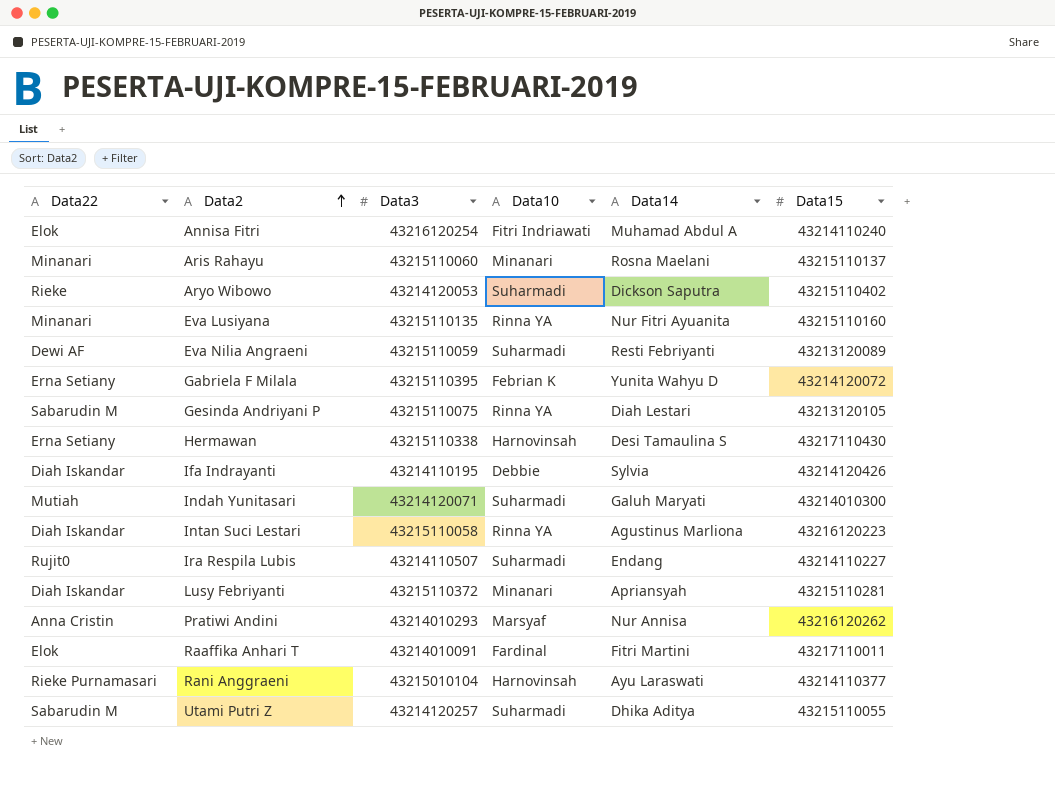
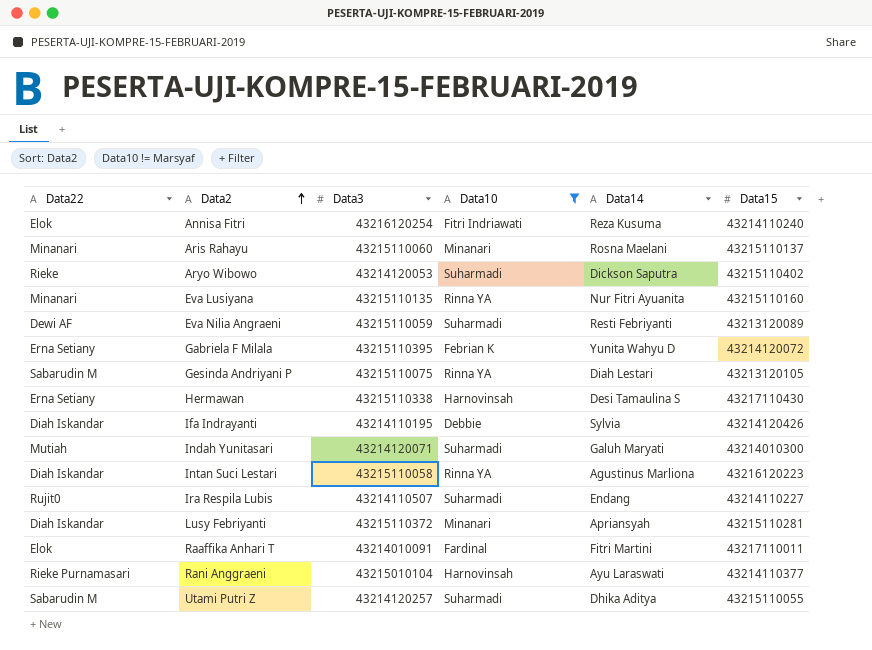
filter: none -> Data10 != Marsyaf
Annisa Fitri | Data14: Muhamad Abdul A -> Reza Kusuma

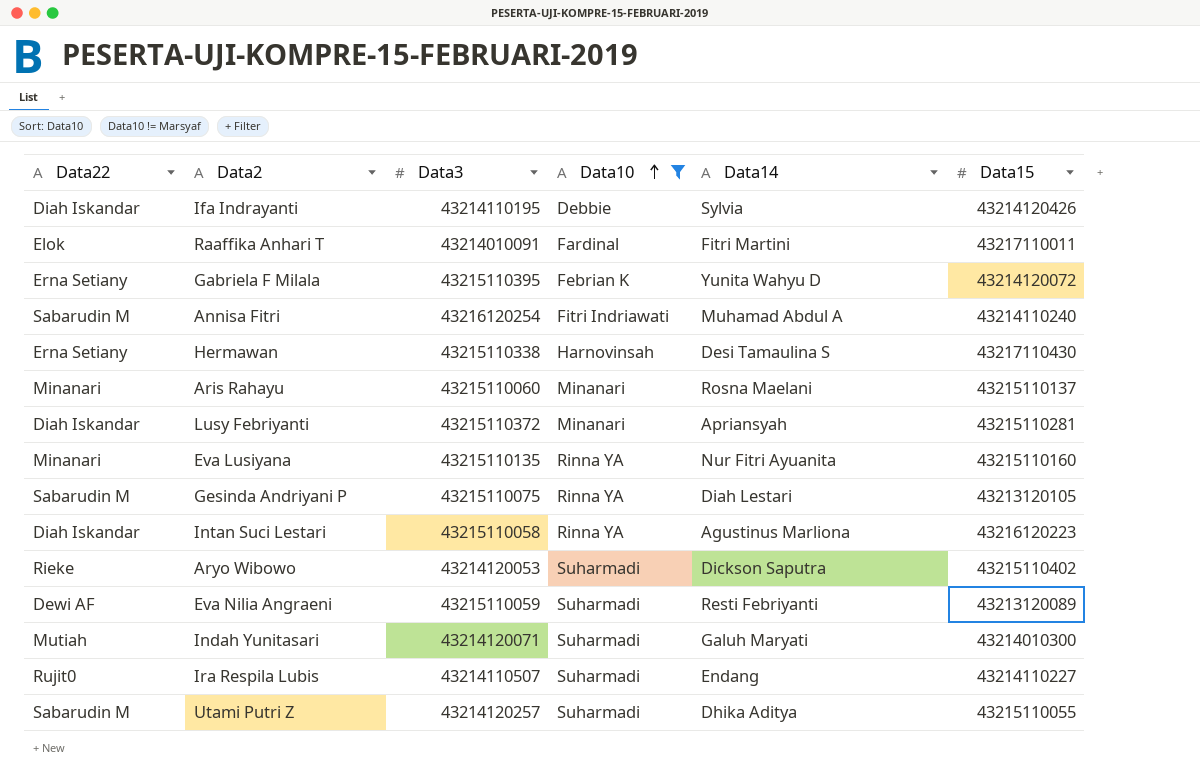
row order: Data2 ascending -> Data10 ascending
row Rani Anggraeni: Rieke Purnamasari | 43215010104 | Harnovinsah | Ayu Laraswati | 43214110377 -> none
Annisa Fitri | Data22: Elok -> Sabarudin M
Annisa Fitri | Data14: Reza Kusuma -> Muhamad Abdul A

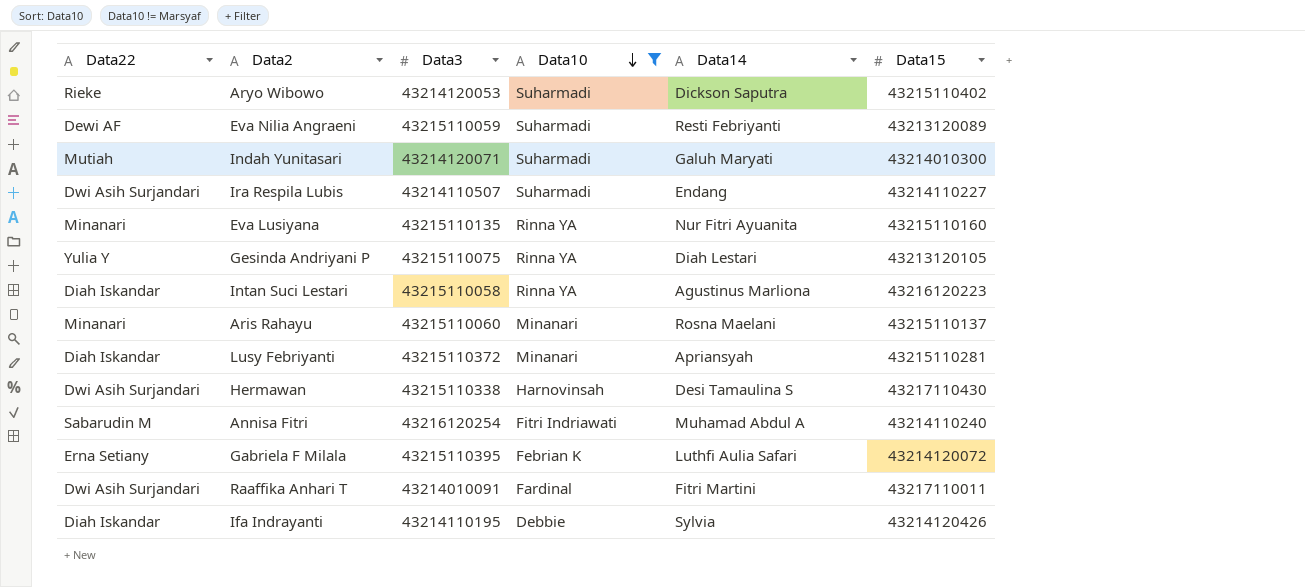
row order: Data10 ascending -> Data10 descending
row Utami Putri Z: Sabarudin M | 43214120257 | Suharmadi | Dhika Aditya | 43215110055 -> none
Ira Respila Lubis | Data22: Rujit0 -> Dwi Asih Surjandari
Gesinda Andriyani P | Data22: Sabarudin M -> Yulia Y
Hermawan | Data22: Erna Setiany -> Dwi Asih Surjandari
Gabriela F Milala | Data14: Yunita Wahyu D -> Luthfi Aulia Safari
Raaffika Anhari T | Data22: Elok -> Dwi Asih Surjandari

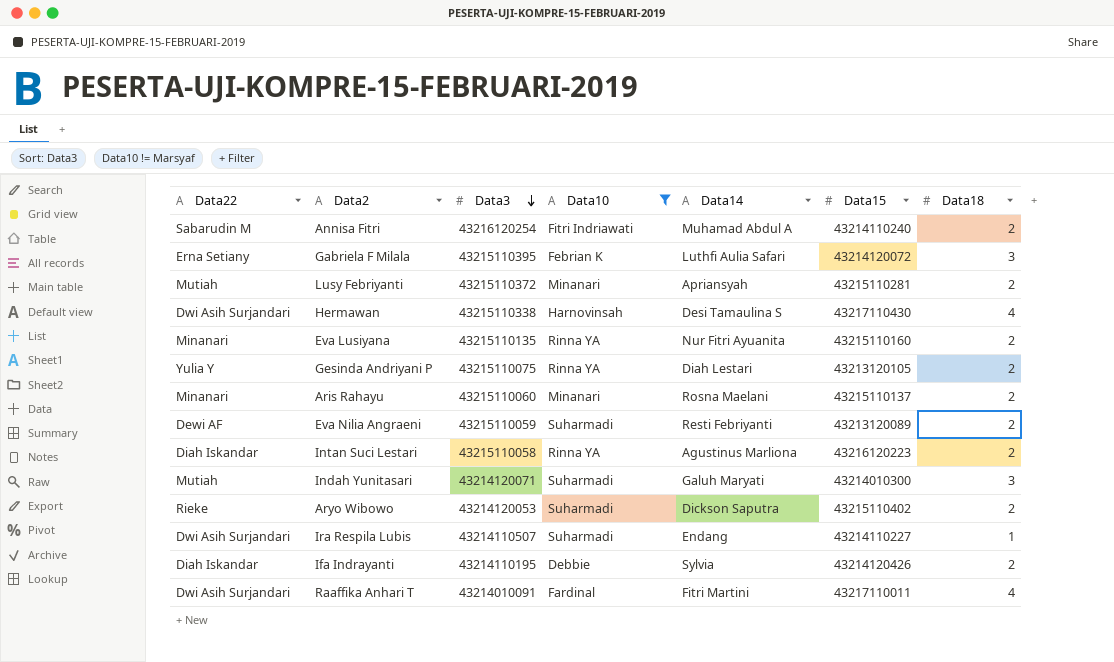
row order: Data10 descending -> Data3 descending
column Data18 | position: none -> 7
Lusy Febriyanti | Data22: Diah Iskandar -> Mutiah

